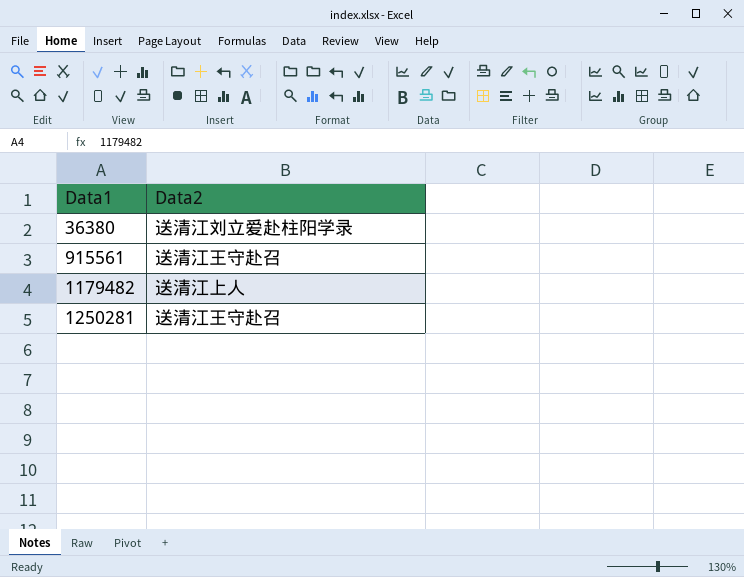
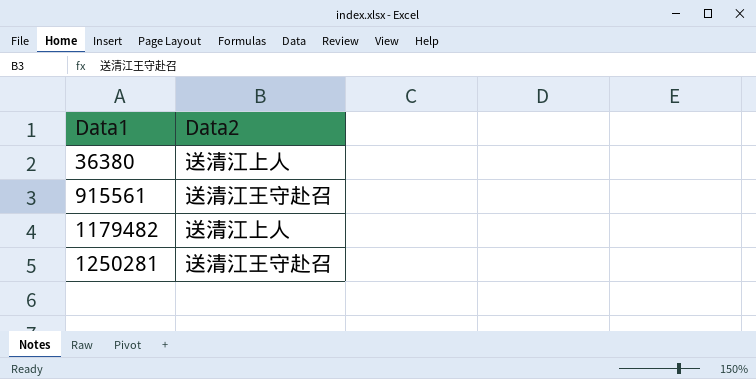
36380 | Data2: 送清江刘立爱赴柱阳学录 -> 送清江上人

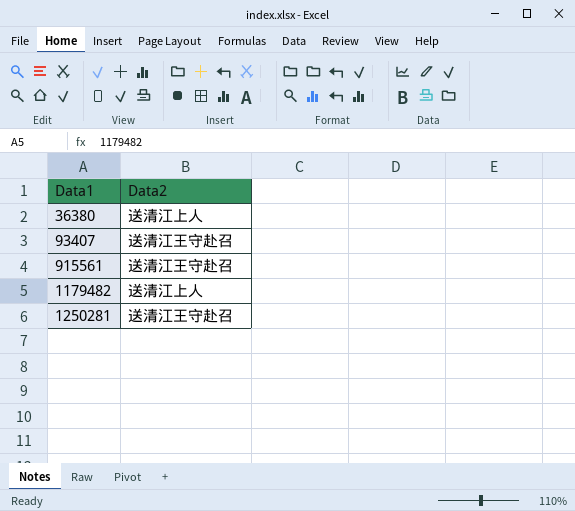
row 93407: none -> 送清江王守赴召

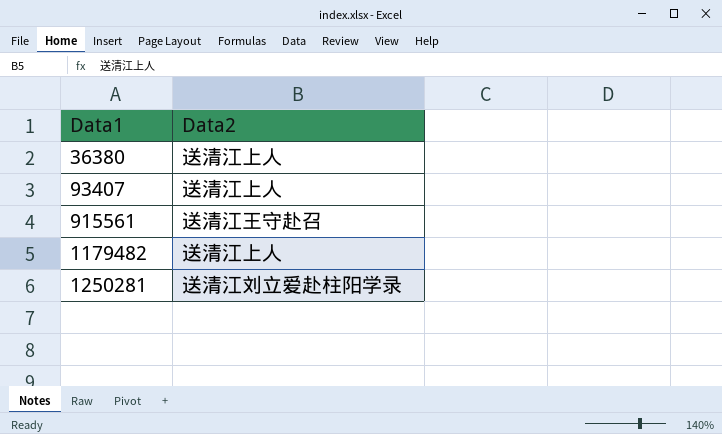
93407 | Data2: 送清江王守赴召 -> 送清江上人
1250281 | Data2: 送清江王守赴召 -> 送清江刘立爱赴柱阳学录

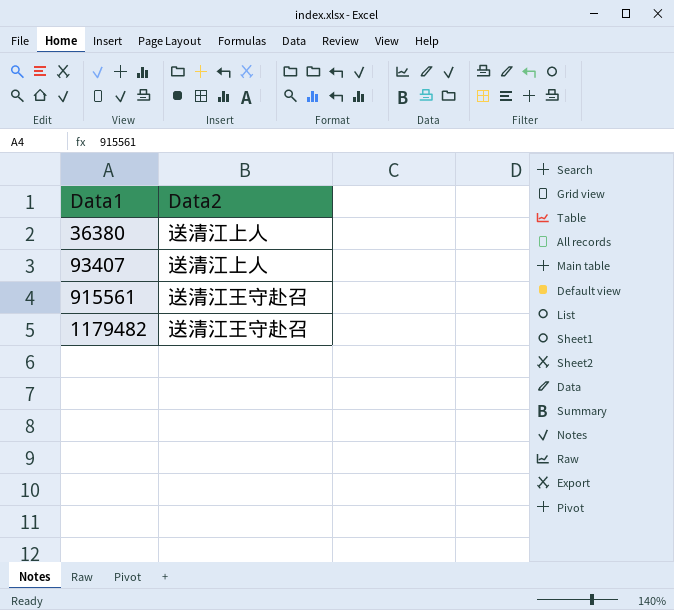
row 1250281: 送清江刘立爱赴柱阳学录 -> none
1179482 | Data2: 送清江上人 -> 送清江王守赴召

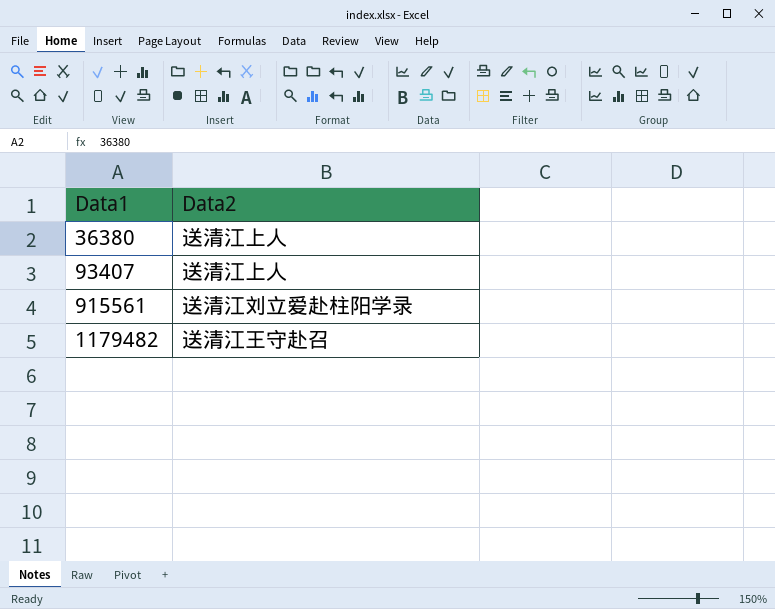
915561 | Data2: 送清江王守赴召 -> 送清江刘立爱赴柱阳学录

